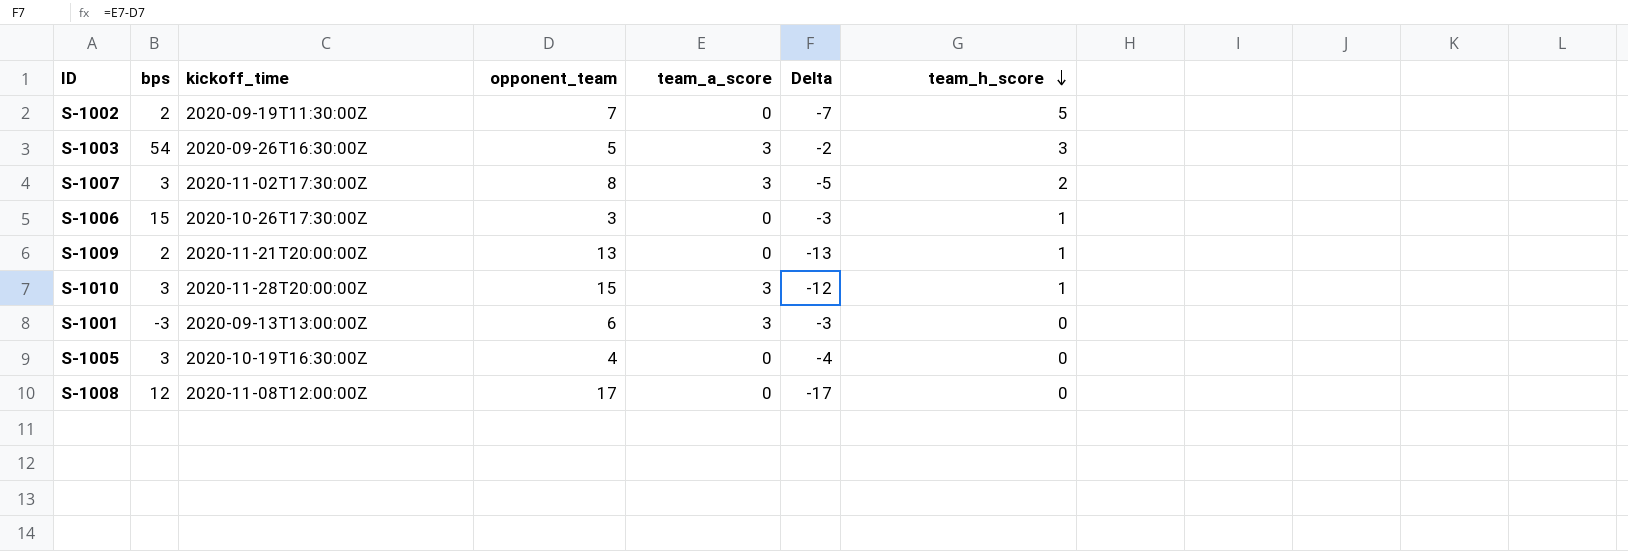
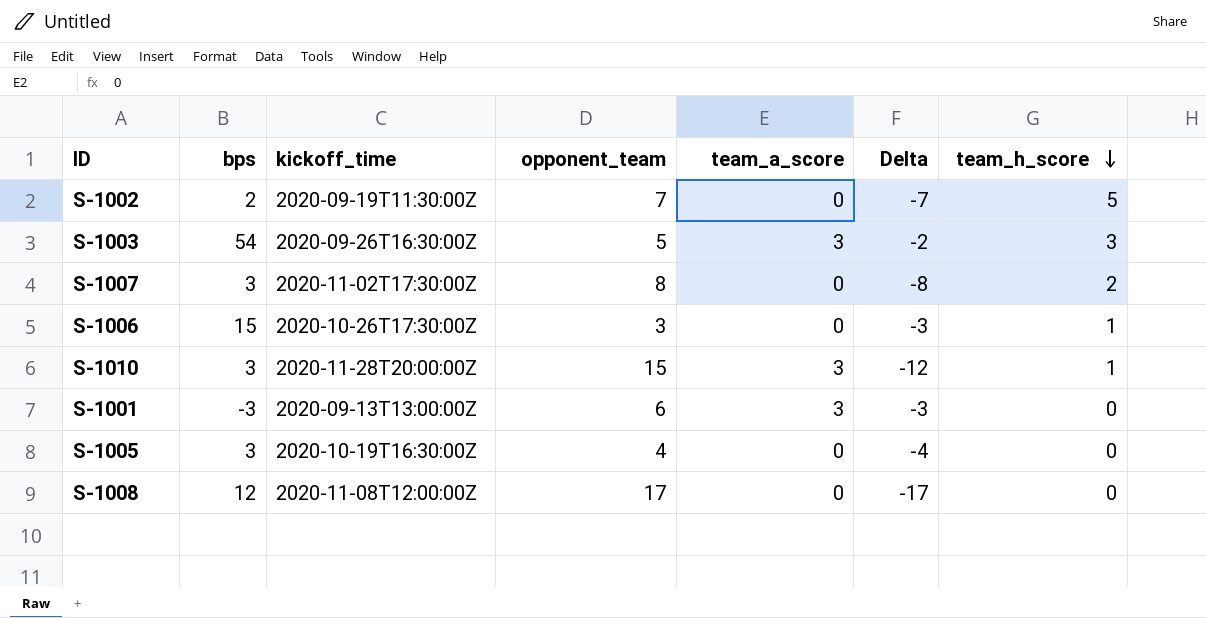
row S-1009: 2 | 2020-11-21T20:00:00Z | 13 | 0 | -13 | 1 -> none
S-1007 | team_a_score: 3 -> 0
S-1007 | Delta: -5 -> -8

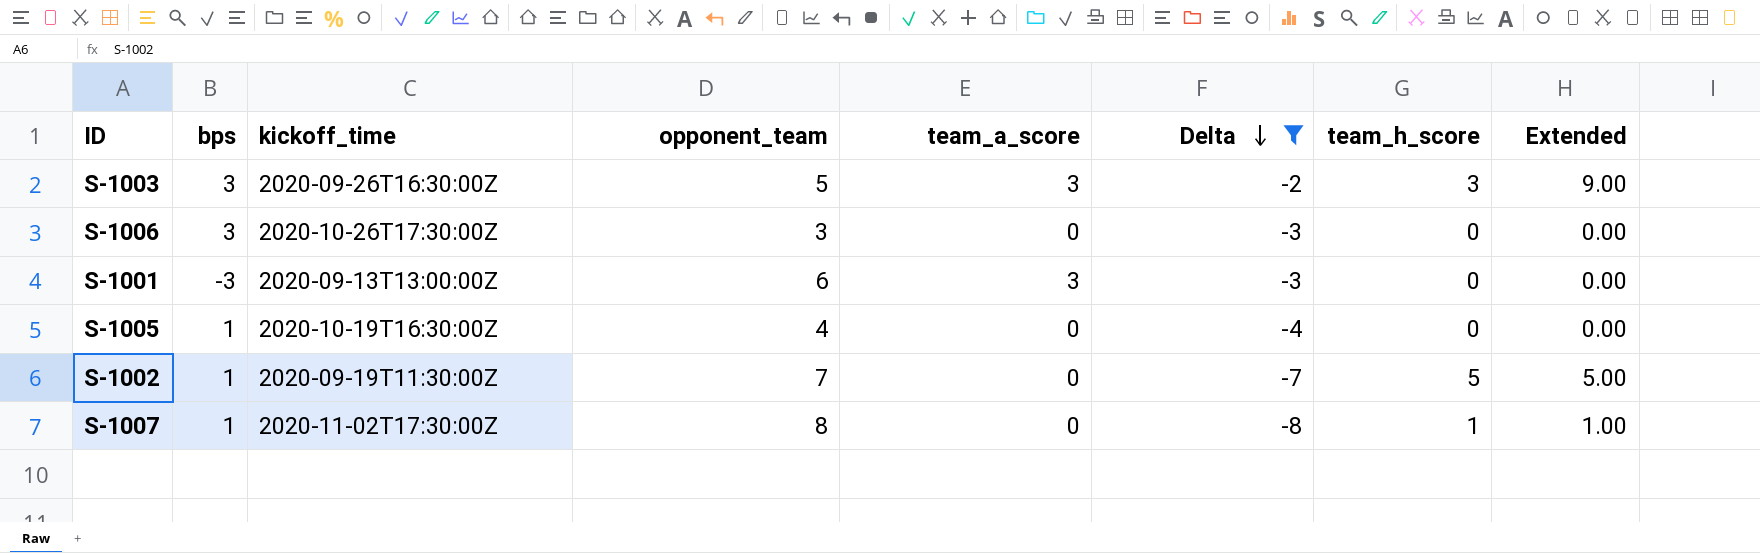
filter: none -> Delta >= -8
row order: team_h_score descending -> Delta descending
column Extended | formula: none -> [bps] * [team_h_score]
S-1003 | bps: 54 -> 3
S-1006 | bps: 15 -> 3
S-1006 | team_h_score: 1 -> 0
S-1005 | bps: 3 -> 1
S-1002 | bps: 2 -> 1
S-1007 | bps: 3 -> 1
S-1007 | team_h_score: 2 -> 1

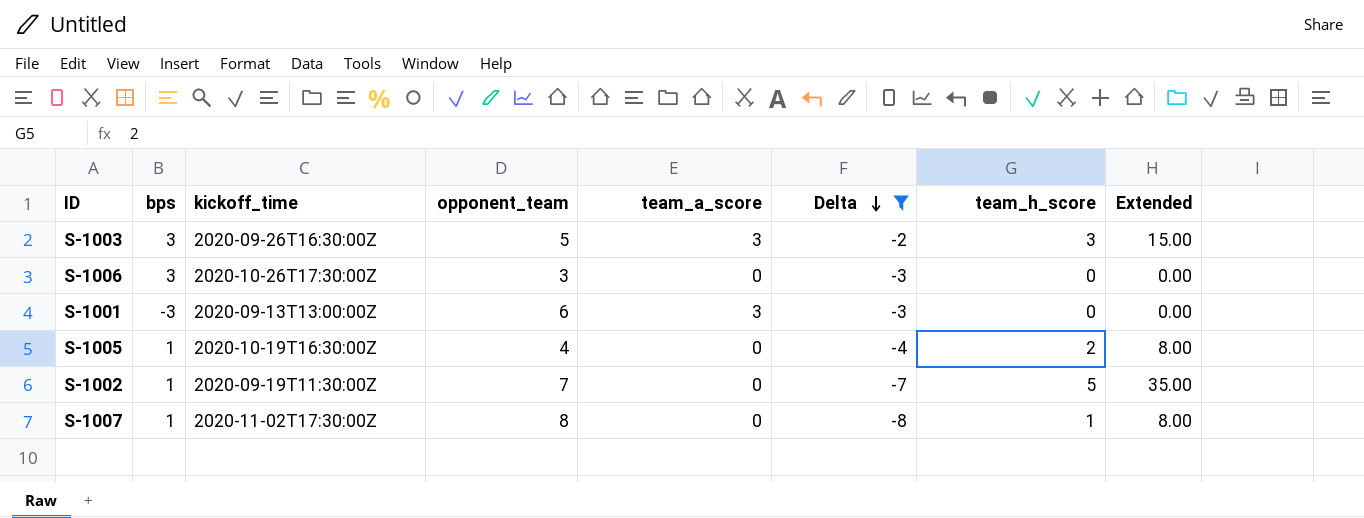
column Extended | formula: [bps] * [team_h_score] -> [opponent_team] * [team_h_score]
S-1005 | team_h_score: 0 -> 2

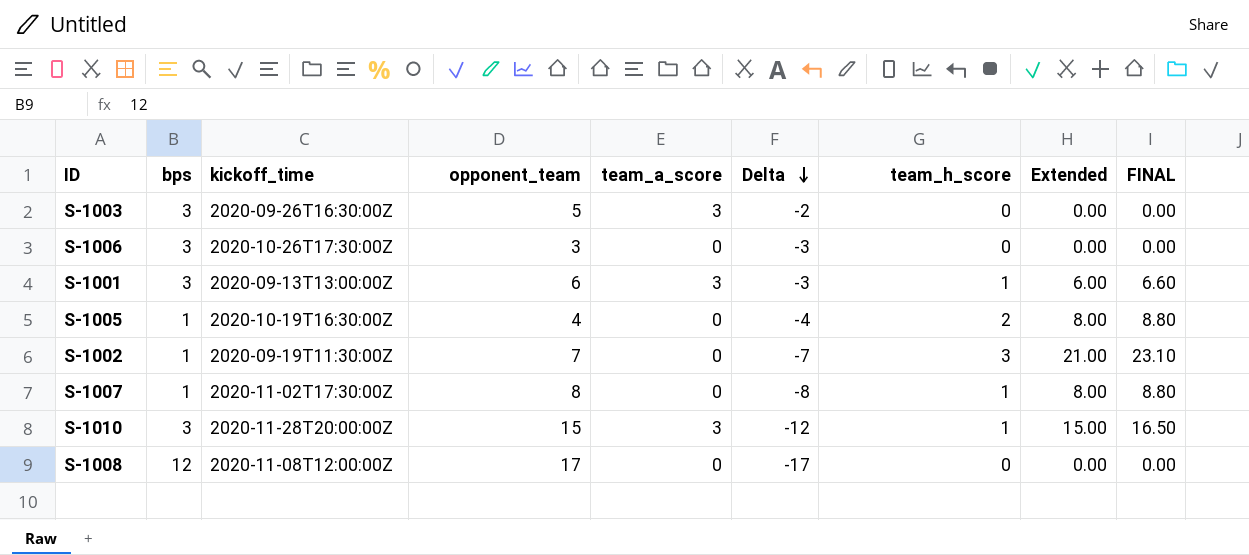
filter: Delta >= -8 -> none
column FINAL | formula: none -> [Extended] * 1.1
S-1003 | team_h_score: 3 -> 0
S-1003 | Extended: 15.00 -> 0.00
S-1001 | bps: -3 -> 3
S-1001 | team_h_score: 0 -> 1
S-1001 | Extended: 0.00 -> 6.00
S-1002 | team_h_score: 5 -> 3
S-1002 | Extended: 35.00 -> 21.00

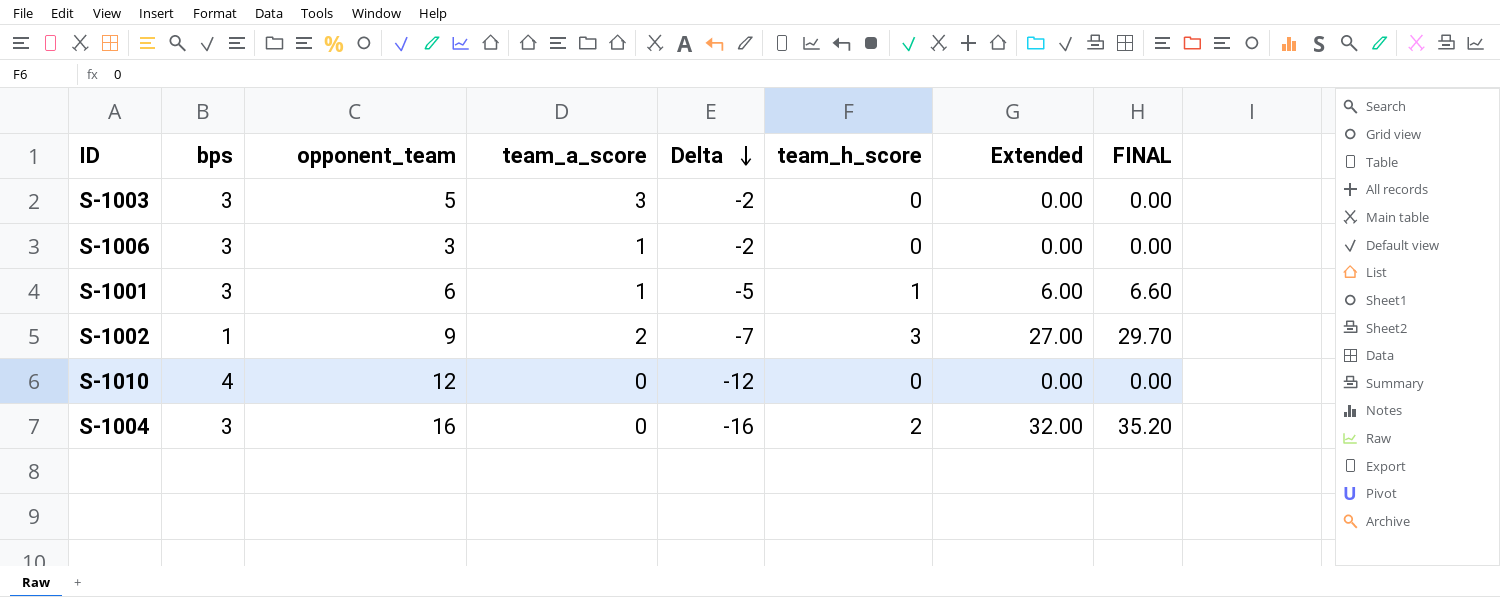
column kickoff_time | position: 3 -> none
row S-1005: 1 | 2020-10-19T16:30:00Z | 4 | 0 | -4 | 2 | 8.00 | 8.80 -> none
row S-1007: 1 | 2020-11-02T17:30:00Z | 8 | 0 | -8 | 1 | 8.00 | 8.80 -> none
row S-1008: 12 | 2020-11-08T12:00:00Z | 17 | 0 | -17 | 0 | 0.00 | 0.00 -> none
S-1006 | team_a_score: 0 -> 1
S-1006 | Delta: -3 -> -2
S-1001 | team_a_score: 3 -> 1
S-1001 | Delta: -3 -> -5
S-1002 | opponent_team: 7 -> 9
S-1002 | team_a_score: 0 -> 2
S-1002 | Extended: 21.00 -> 27.00
S-1002 | FINAL: 23.10 -> 29.70
S-1010 | bps: 3 -> 4
S-1010 | opponent_team: 15 -> 12
S-1010 | team_a_score: 3 -> 0
S-1010 | team_h_score: 1 -> 0
S-1010 | Extended: 15.00 -> 0.00
S-1010 | FINAL: 16.50 -> 0.00
row S-1004: none -> 3 | 16 | 0 | -16 | 2 | 32.00 | 35.20

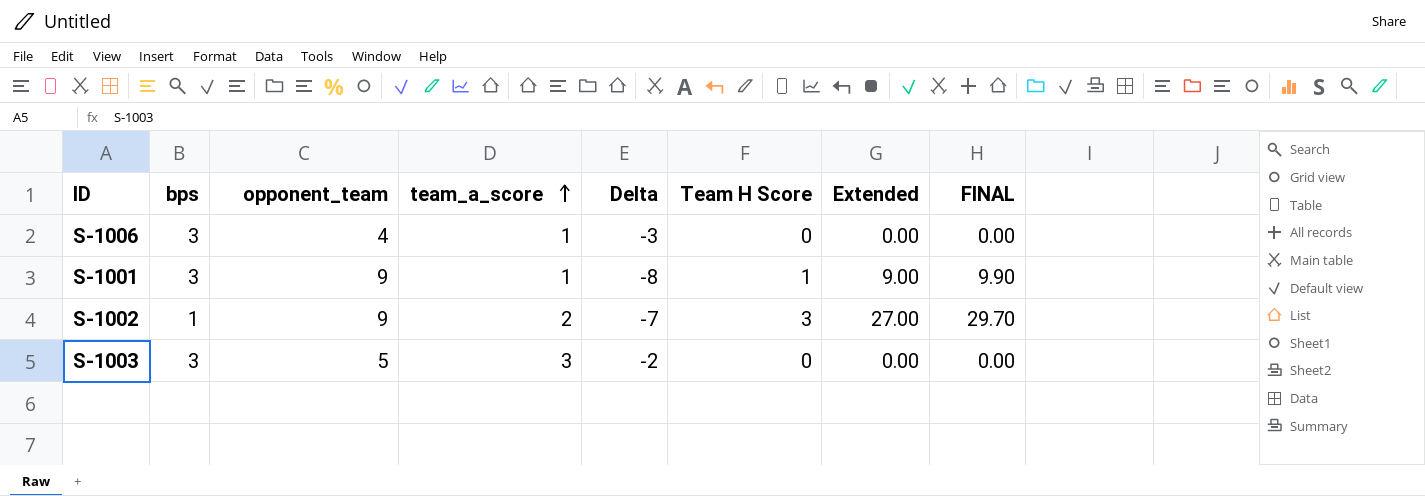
row order: Delta descending -> team_a_score ascending
column name: team_h_score -> Team H Score
row S-1010: 4 | 12 | 0 | -12 | 0 | 0.00 | 0.00 -> none
row S-1004: 3 | 16 | 0 | -16 | 2 | 32.00 | 35.20 -> none
S-1006 | opponent_team: 3 -> 4
S-1006 | Delta: -2 -> -3
S-1001 | opponent_team: 6 -> 9
S-1001 | Delta: -5 -> -8
S-1001 | Extended: 6.00 -> 9.00
S-1001 | FINAL: 6.60 -> 9.90

